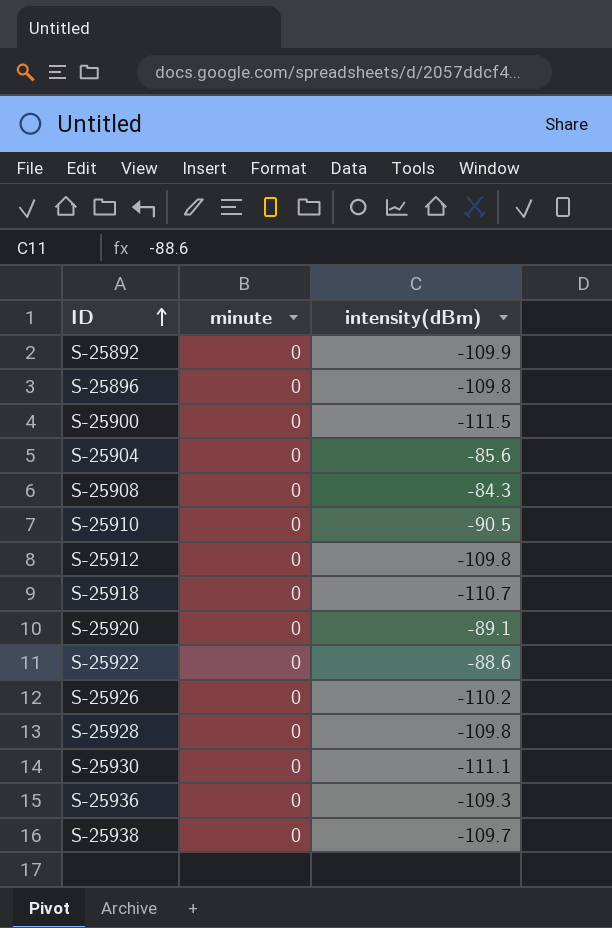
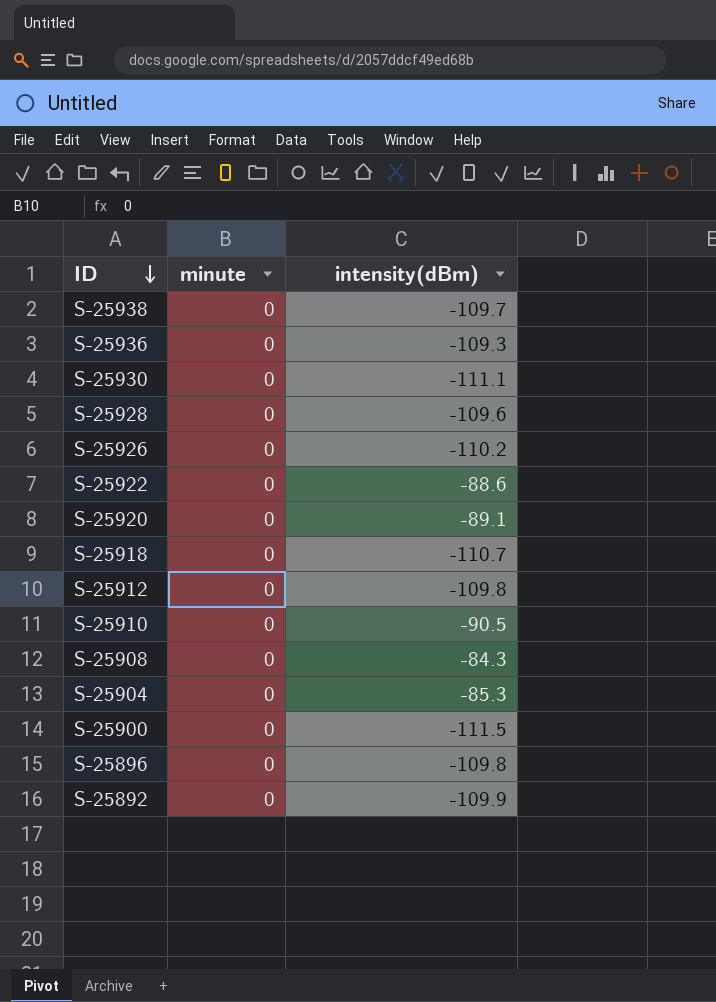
row order: ID ascending -> ID descending
S-25928 | intensity(dBm): -109.8 -> -109.6
S-25904 | intensity(dBm): -85.6 -> -85.3

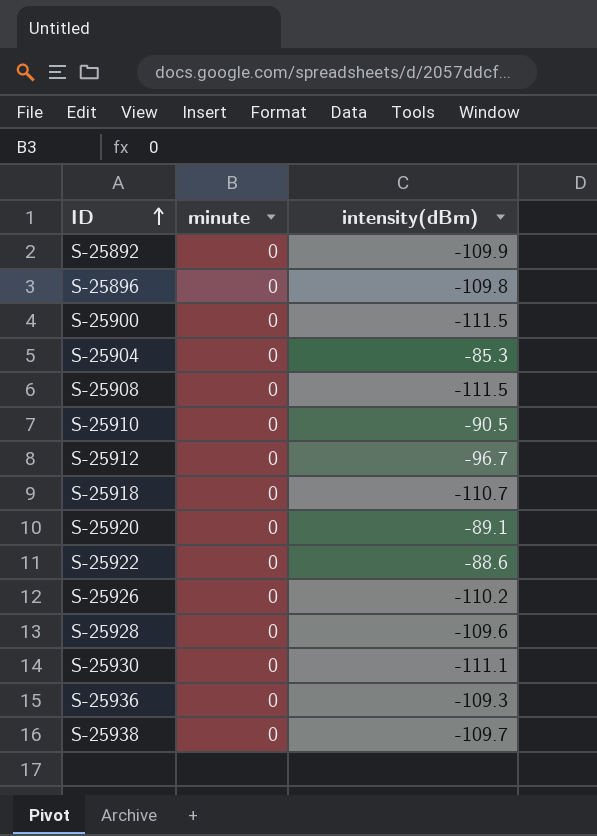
row order: ID descending -> ID ascending
S-25908 | intensity(dBm): -84.3 -> -111.5
S-25912 | intensity(dBm): -109.8 -> -96.7

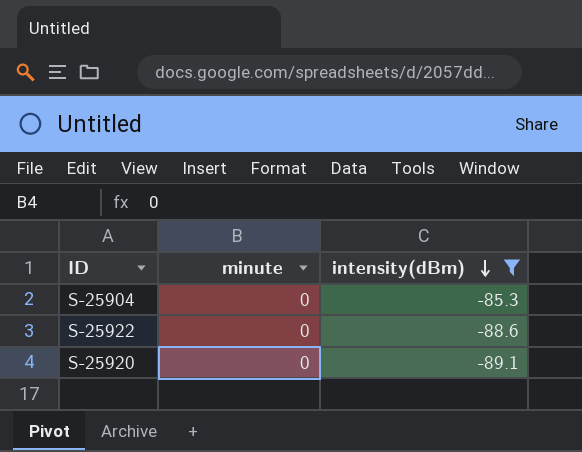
filter: none -> intensity(dBm) >= -89.1
row order: ID ascending -> intensity(dBm) descending

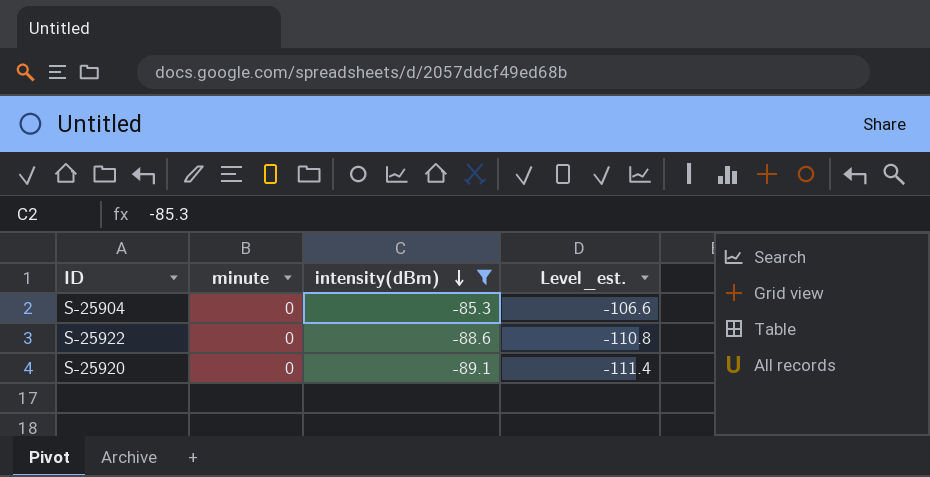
column Level_est. | formula: none -> [intensity(dBm)] * 1.25

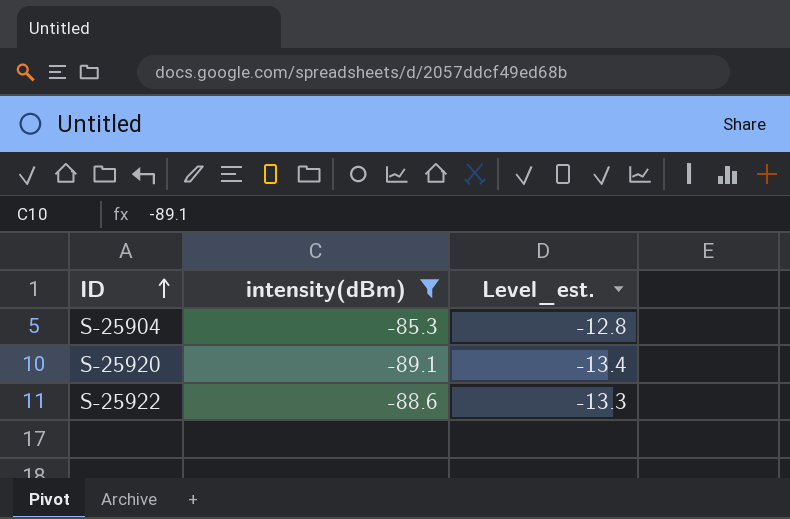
row order: intensity(dBm) descending -> ID ascending
column minute | position: 2 -> none
column Level_est. | formula: [intensity(dBm)] * 1.25 -> [intensity(dBm)] * 0.15

